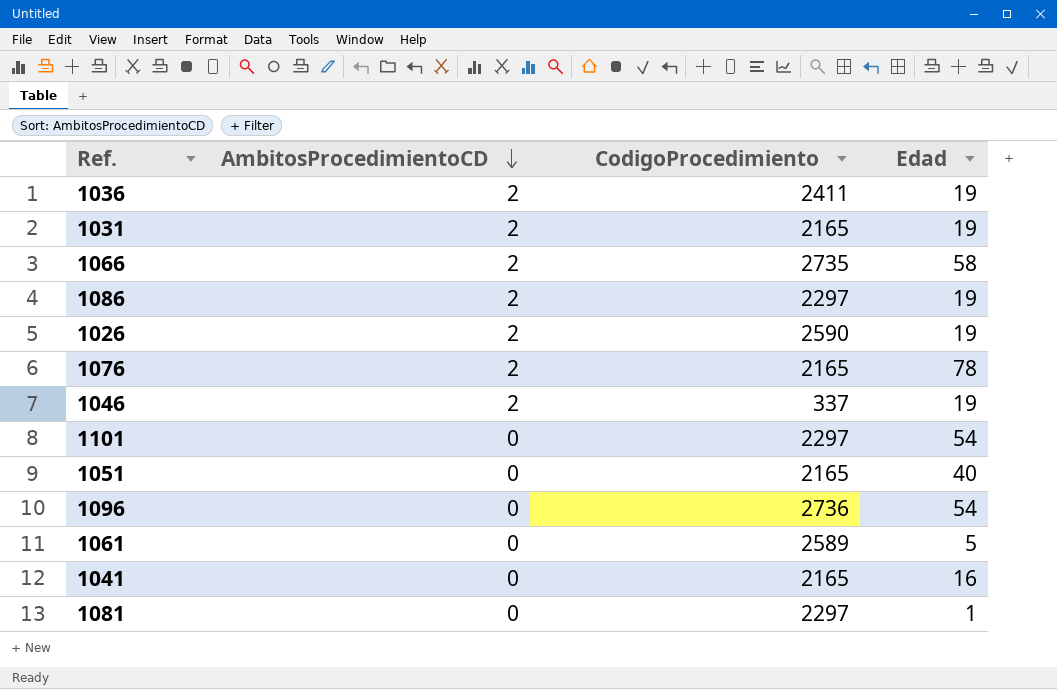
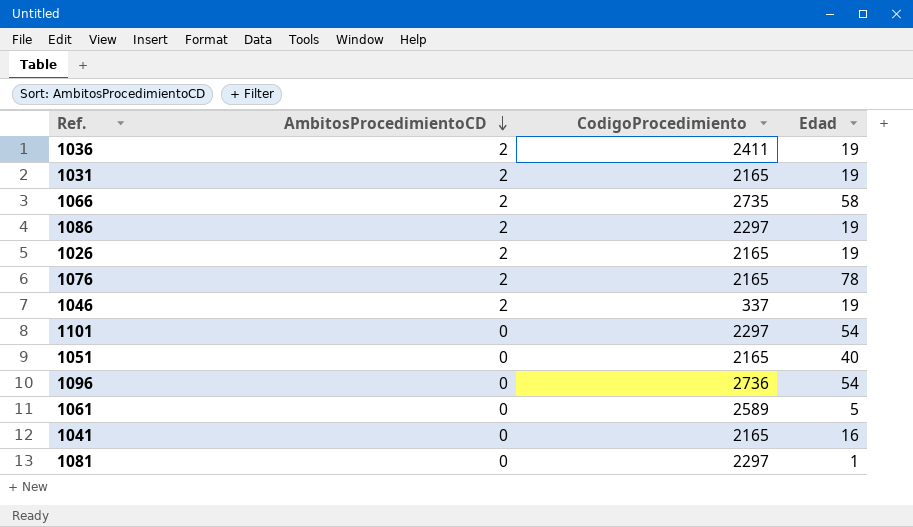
1026 | CodigoProcedimiento: 2590 -> 2165

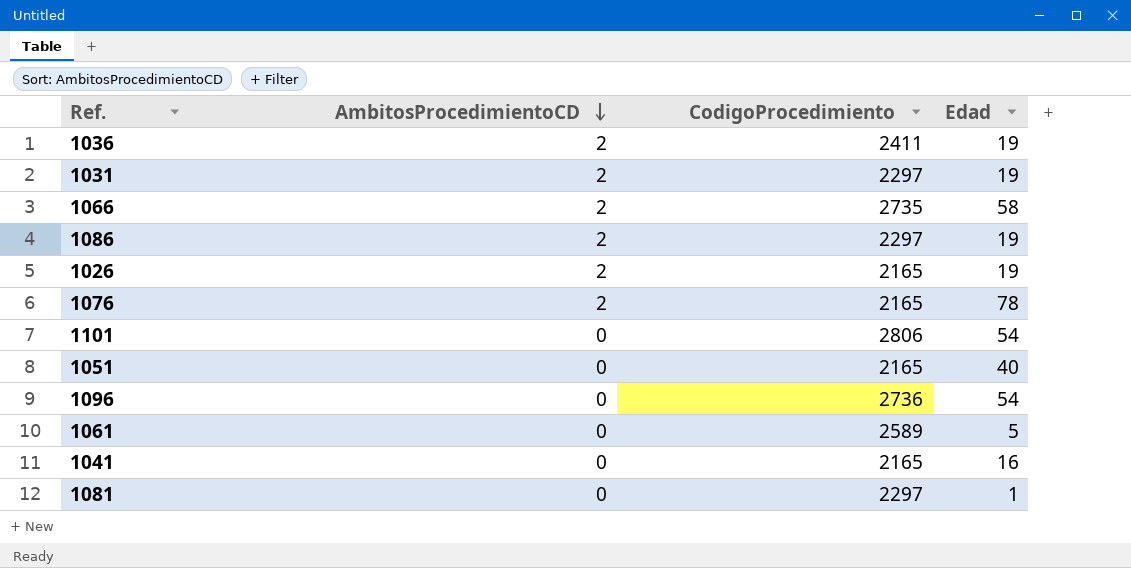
row 1046: 2 | 337 | 19 -> none
1031 | CodigoProcedimiento: 2165 -> 2297
1101 | CodigoProcedimiento: 2297 -> 2806

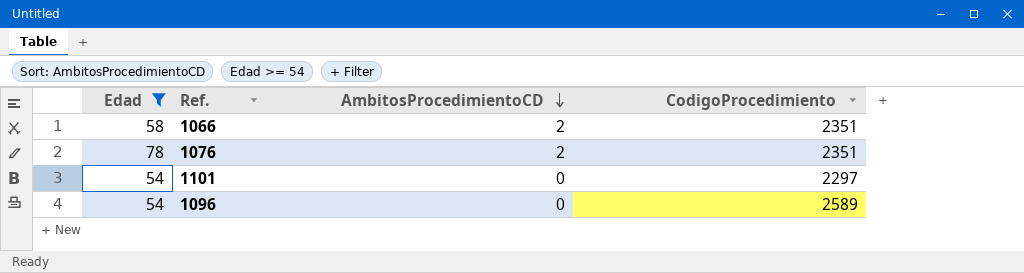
filter: none -> Edad >= 54
column Edad | position: 4 -> 1
1066 | CodigoProcedimiento: 2735 -> 2351
1076 | CodigoProcedimiento: 2165 -> 2351
1101 | CodigoProcedimiento: 2806 -> 2297
1096 | CodigoProcedimiento: 2736 -> 2589

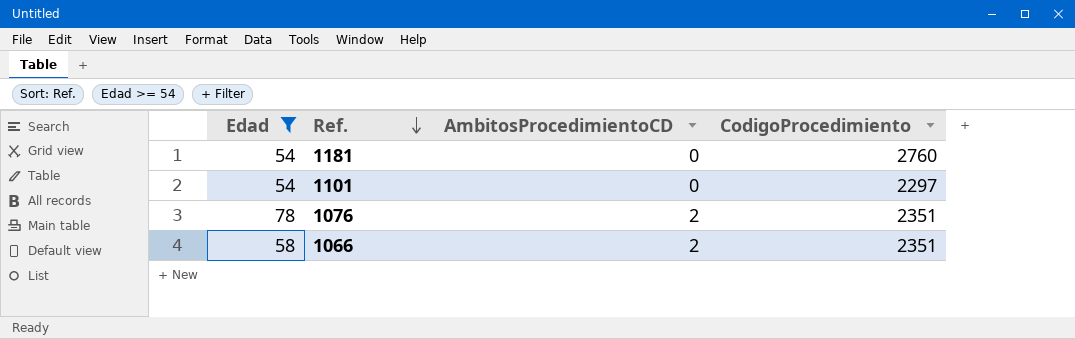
row order: AmbitosProcedimientoCD descending -> Ref. descending
row 1096: 54 | 0 | 2589 -> none
row 1181: none -> 54 | 0 | 2760

